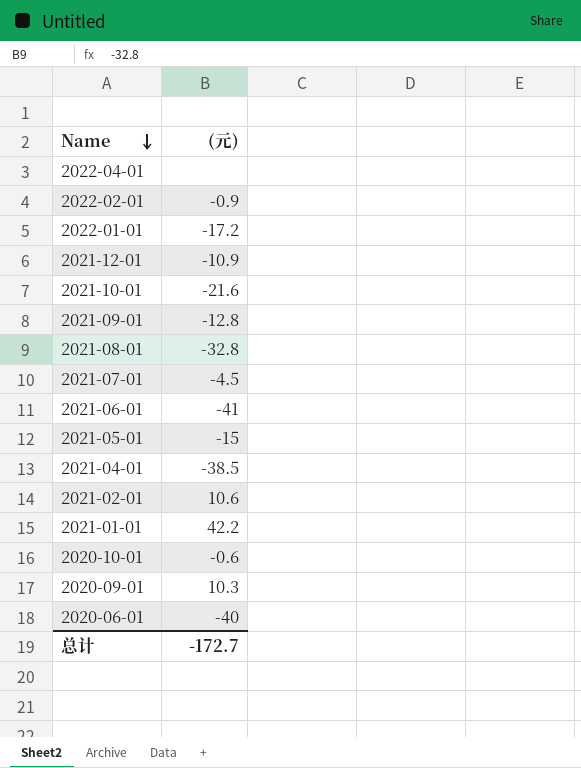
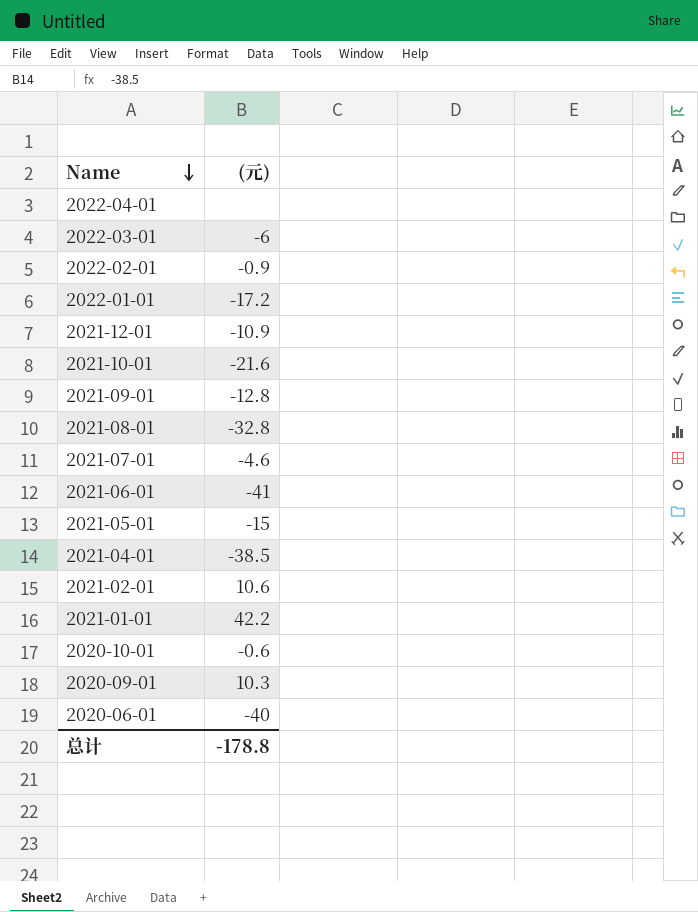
row 2022-03-01: none -> -6
2021-07-01 | (元): -4.5 -> -4.6
总计 | (元): -172.7 -> -178.8

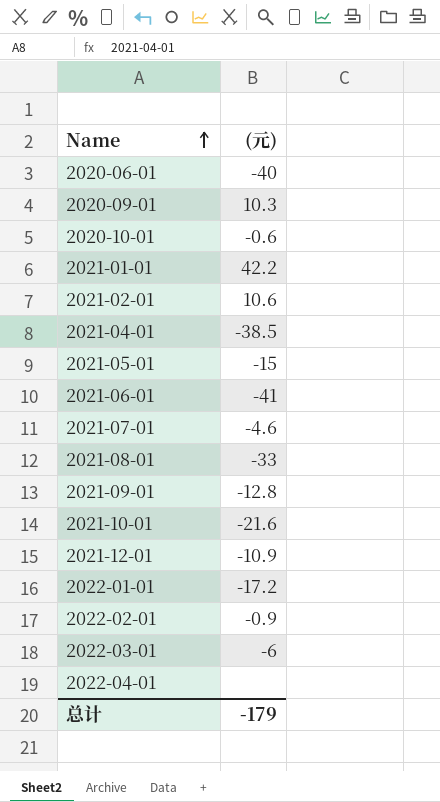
row order: Name descending -> Name ascending
2021-08-01 | (元): -32.8 -> -33
总计 | (元): -178.8 -> -179

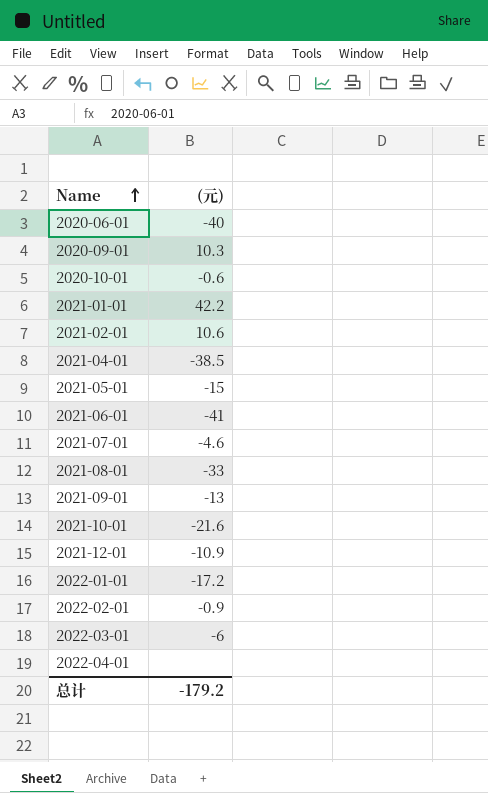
2021-09-01 | (元): -12.8 -> -13
总计 | (元): -179 -> -179.2

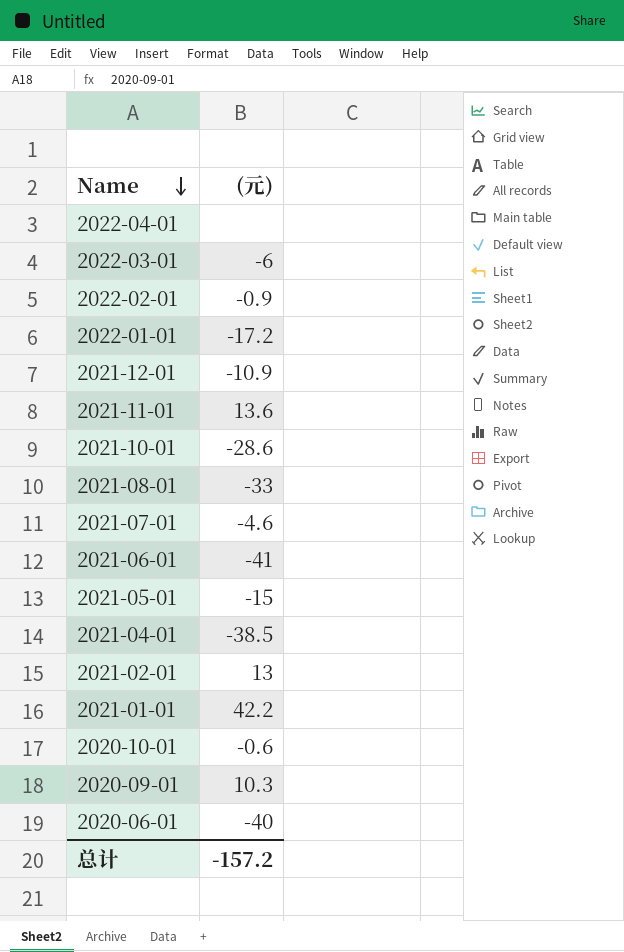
row order: Name ascending -> Name descending
row 2021-09-01: -13 -> none
row 2021-11-01: none -> 13.6
2021-10-01 | (元): -21.6 -> -28.6
2021-02-01 | (元): 10.6 -> 13
总计 | (元): -179.2 -> -157.2

